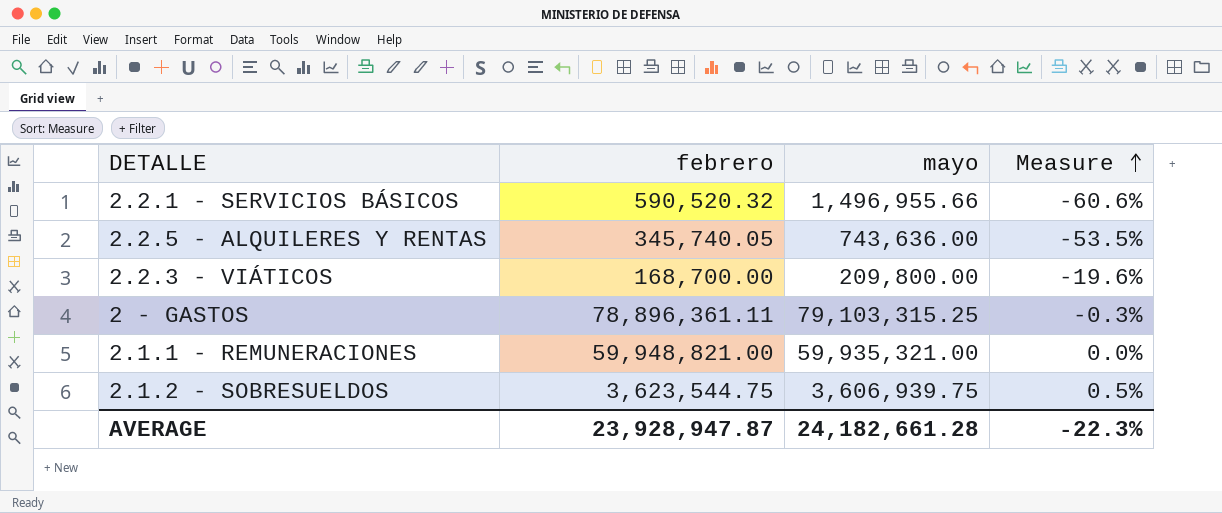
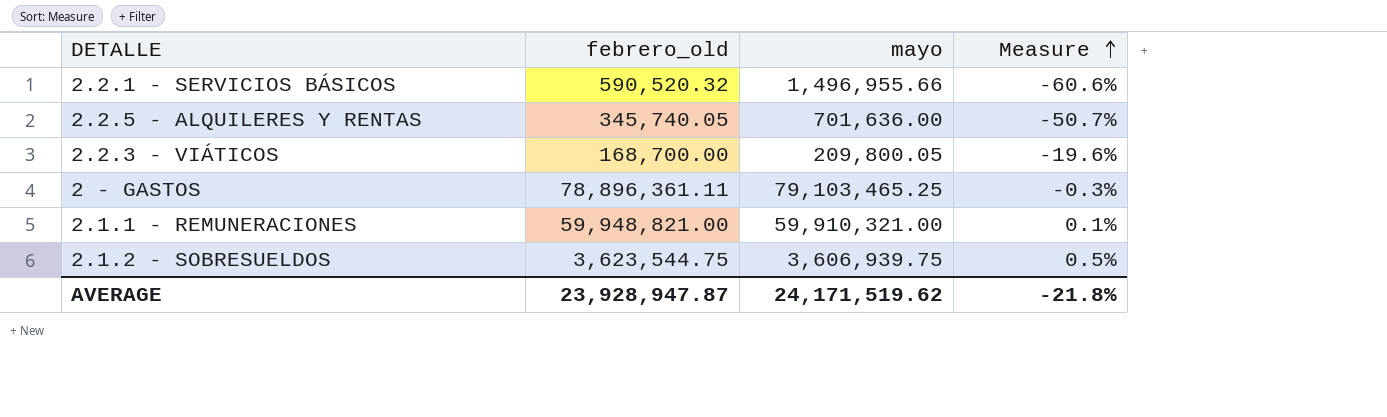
column name: febrero -> febrero_old
2.2.5 - ALQUILERES Y RENTAS | mayo: 743,636.00 -> 701,636.00
2.2.5 - ALQUILERES Y RENTAS | Measure: -53.5% -> -50.7%
2.2.3 - VIÁTICOS | mayo: 209,800.00 -> 209,800.05
2 - GASTOS | mayo: 79,103,315.25 -> 79,103,465.25
2.1.1 - REMUNERACIONES | mayo: 59,935,321.00 -> 59,910,321.00
2.1.1 - REMUNERACIONES | Measure: 0.0% -> 0.1%
AVERAGE | mayo: 24,182,661.28 -> 24,171,519.62
AVERAGE | Measure: -22.3% -> -21.8%

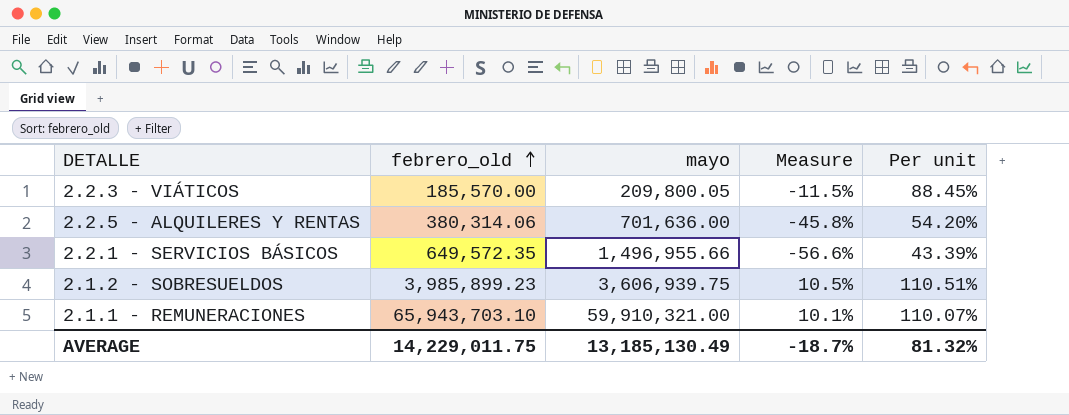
row order: Measure ascending -> febrero_old ascending
column Per unit | formula: none -> [febrero_old] / [mayo]
row 2 - GASTOS: 78,896,361.11 | 79,103,465.25 | -0.3% -> none
2.2.3 - VIÁTICOS | febrero_old: 168,700.00 -> 185,570.00
2.2.3 - VIÁTICOS | Measure: -19.6% -> -11.5%
2.2.5 - ALQUILERES Y RENTAS | febrero_old: 345,740.05 -> 380,314.06
2.2.5 - ALQUILERES Y RENTAS | Measure: -50.7% -> -45.8%
2.2.1 - SERVICIOS BÁSICOS | febrero_old: 590,520.32 -> 649,572.35
2.2.1 - SERVICIOS BÁSICOS | Measure: -60.6% -> -56.6%
2.1.2 - SOBRESUELDOS | febrero_old: 3,623,544.75 -> 3,985,899.23
2.1.2 - SOBRESUELDOS | Measure: 0.5% -> 10.5%
2.1.1 - REMUNERACIONES | febrero_old: 59,948,821.00 -> 65,943,703.10
2.1.1 - REMUNERACIONES | Measure: 0.1% -> 10.1%
AVERAGE | febrero_old: 23,928,947.87 -> 14,229,011.75
AVERAGE | mayo: 24,171,519.62 -> 13,185,130.49
AVERAGE | Measure: -21.8% -> -18.7%

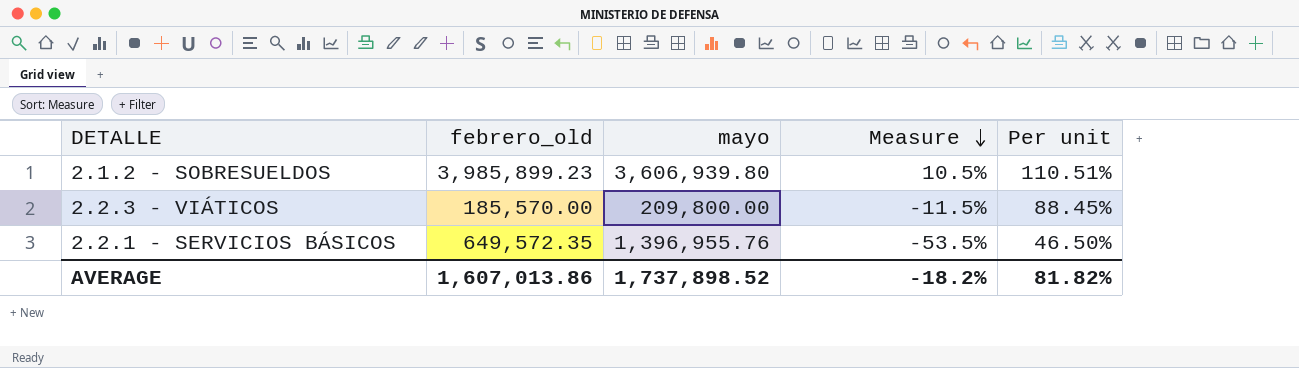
row order: febrero_old ascending -> Measure descending
row 2.2.5 - ALQUILERES Y RENTAS: 380,314.06 | 701,636.00 | -45.8% | 54.20% -> none
row 2.1.1 - REMUNERACIONES: 65,943,703.10 | 59,910,321.00 | 10.1% | 110.07% -> none
2.1.2 - SOBRESUELDOS | mayo: 3,606,939.75 -> 3,606,939.80
2.2.3 - VIÁTICOS | mayo: 209,800.05 -> 209,800.00
2.2.1 - SERVICIOS BÁSICOS | mayo: 1,496,955.66 -> 1,396,955.76
2.2.1 - SERVICIOS BÁSICOS | Measure: -56.6% -> -53.5%
2.2.1 - SERVICIOS BÁSICOS | Per unit: 43.39% -> 46.50%
AVERAGE | febrero_old: 14,229,011.75 -> 1,607,013.86
AVERAGE | mayo: 13,185,130.49 -> 1,737,898.52
AVERAGE | Measure: -18.7% -> -18.2%
AVERAGE | Per unit: 81.32% -> 81.82%

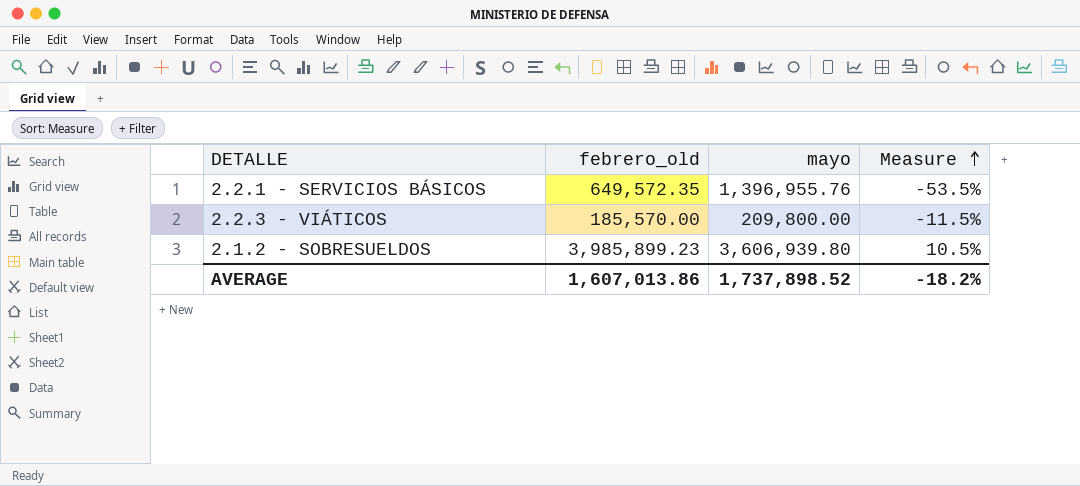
row order: Measure descending -> Measure ascending
column Per unit | formula: [febrero_old] / [mayo] -> none

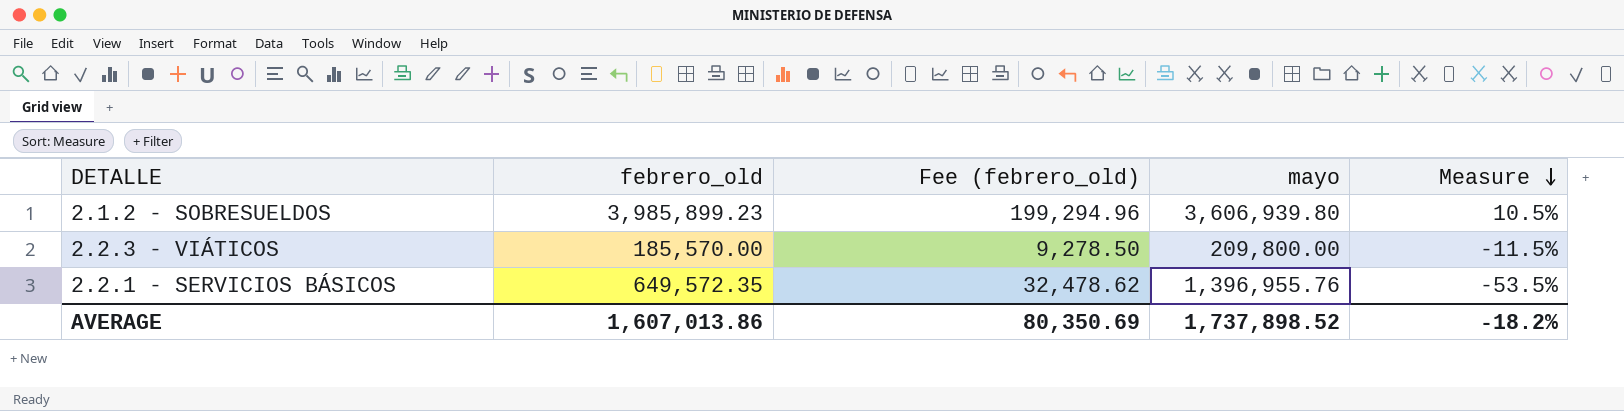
row order: Measure ascending -> Measure descending
column Fee (febrero_old) | formula: none -> [febrero_old] * 0.05

